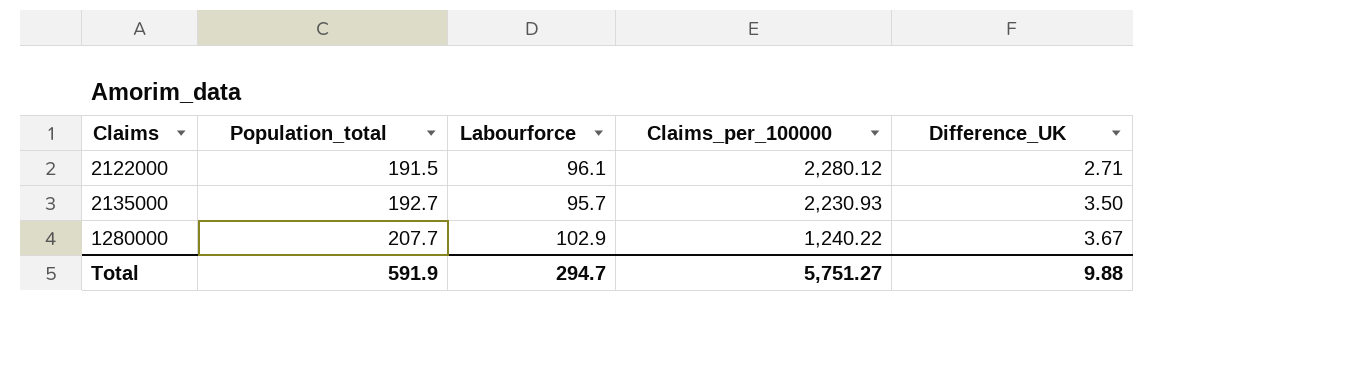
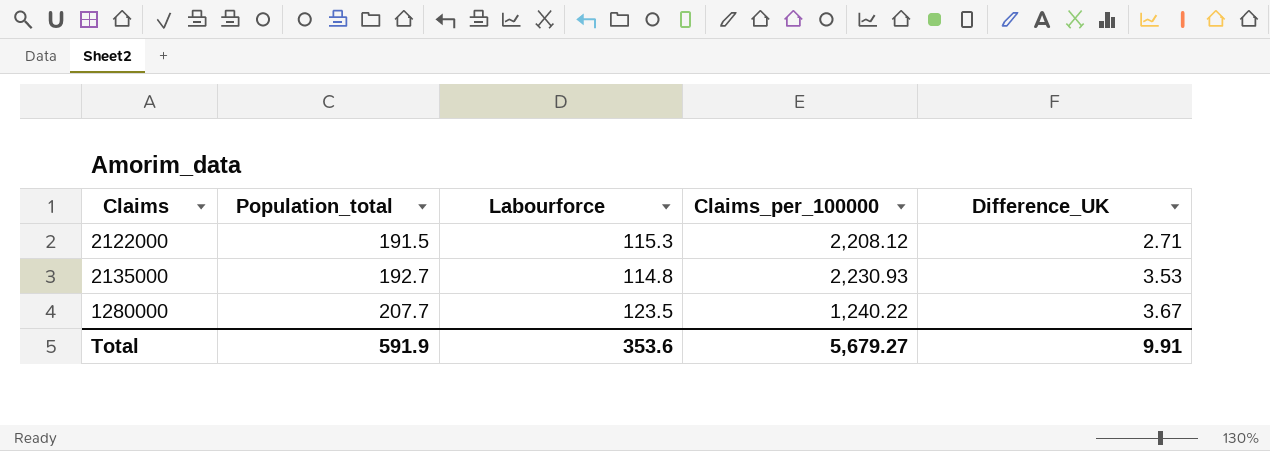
2122000 | Labourforce: 96.1 -> 115.3
2122000 | Claims_per_100000: 2,280.12 -> 2,208.12
2135000 | Labourforce: 95.7 -> 114.8
2135000 | Difference_UK: 3.50 -> 3.53
1280000 | Labourforce: 102.9 -> 123.5
Total | Labourforce: 294.7 -> 353.6
Total | Claims_per_100000: 5,751.27 -> 5,679.27
Total | Difference_UK: 9.88 -> 9.91

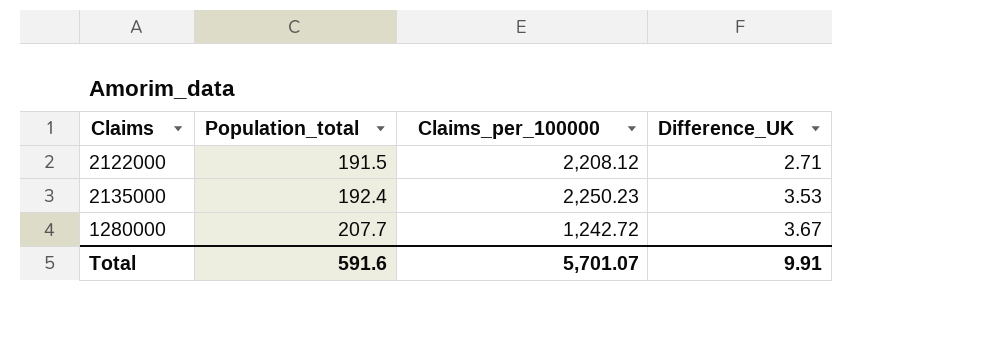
column Labourforce | position: 3 -> none
2135000 | Population_total: 192.7 -> 192.4
2135000 | Claims_per_100000: 2,230.93 -> 2,250.23
1280000 | Claims_per_100000: 1,240.22 -> 1,242.72
Total | Population_total: 591.9 -> 591.6
Total | Claims_per_100000: 5,679.27 -> 5,701.07

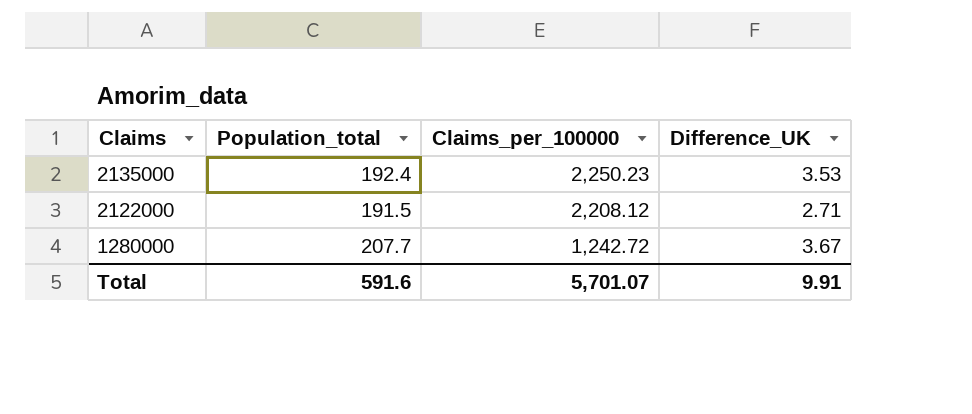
row order: Population_total ascending -> Claims descending

